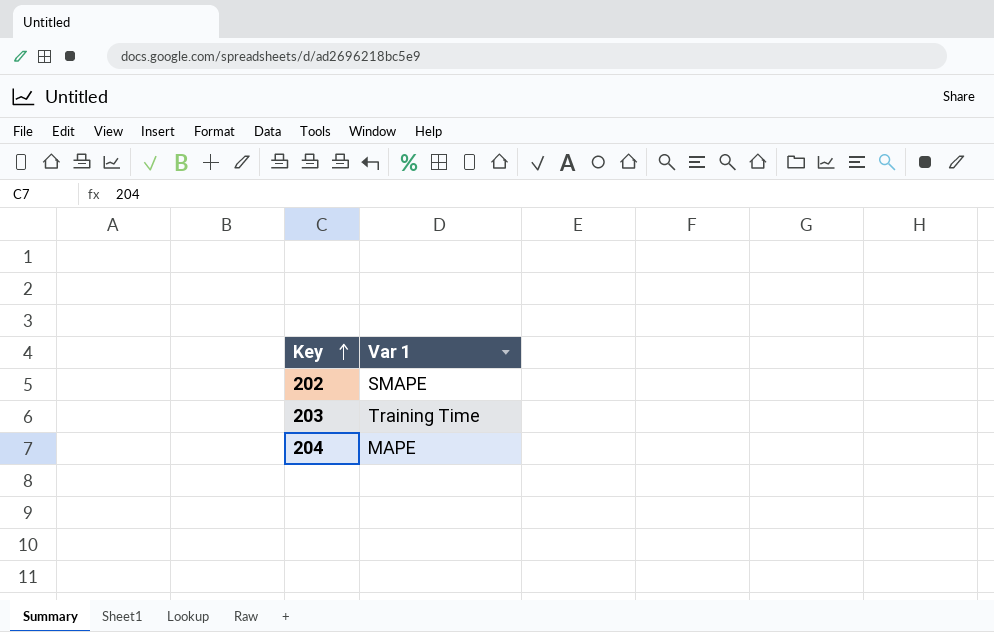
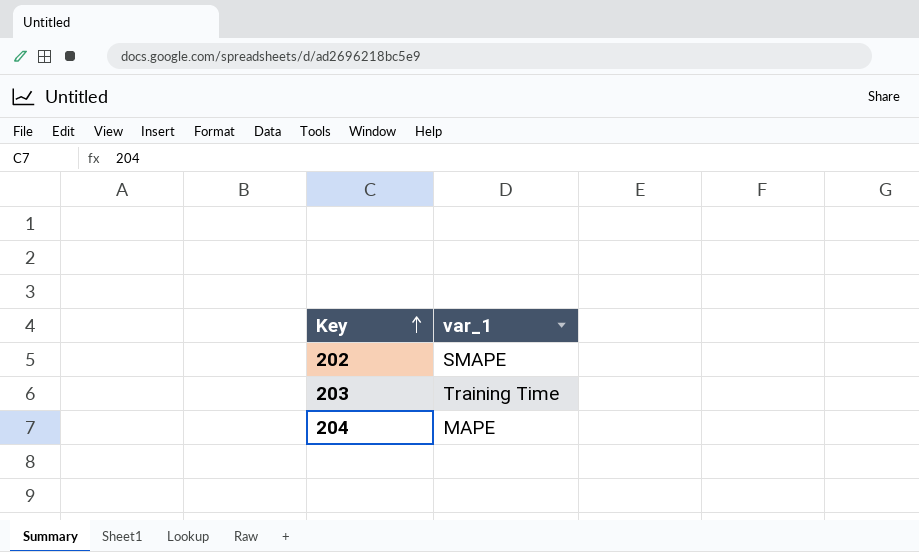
column name: Var 1 -> var_1

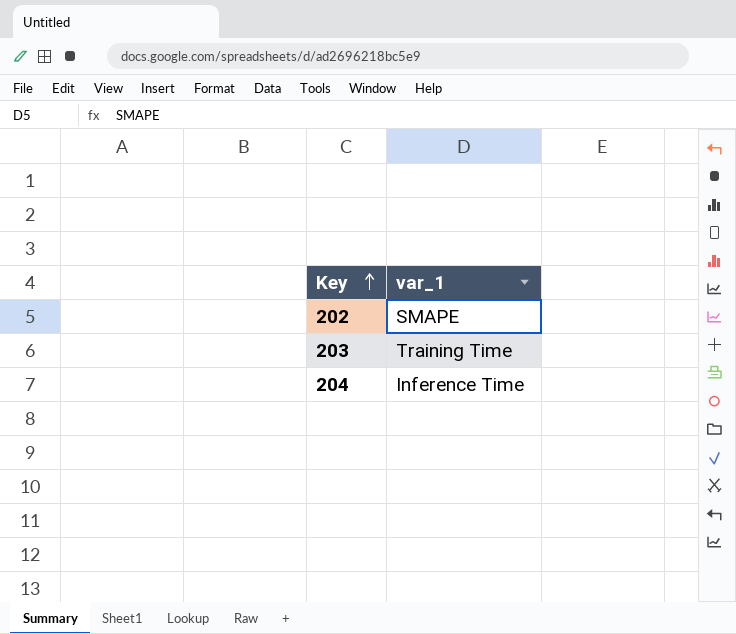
204 | var_1: MAPE -> Inference Time

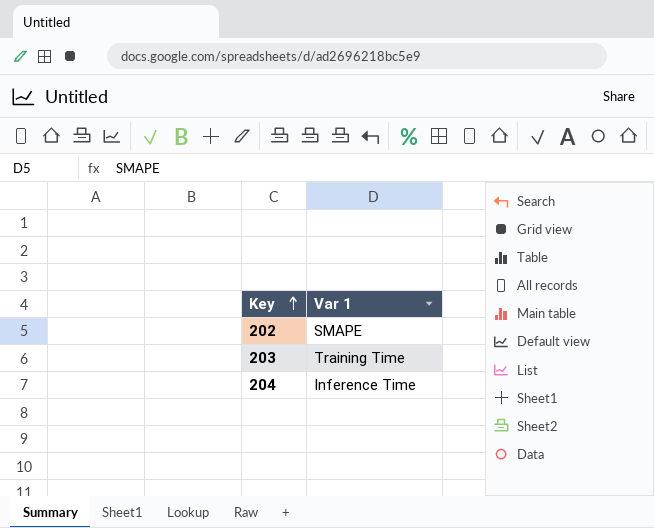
column name: var_1 -> Var 1

